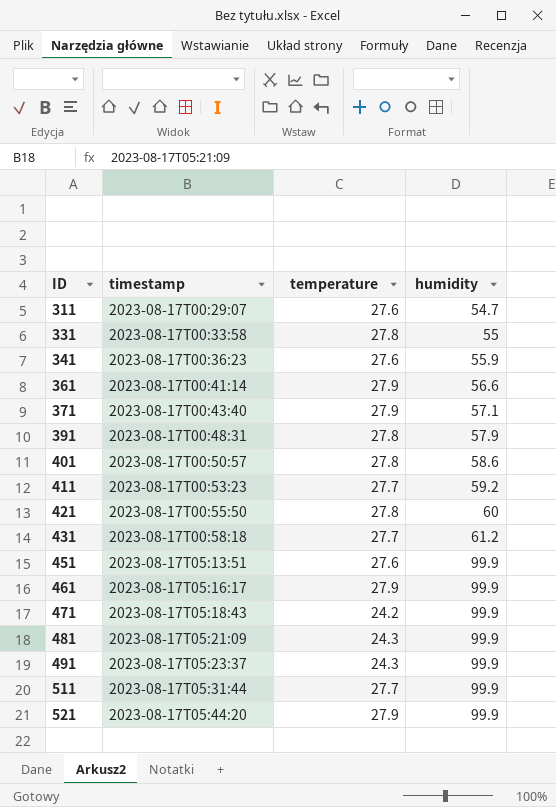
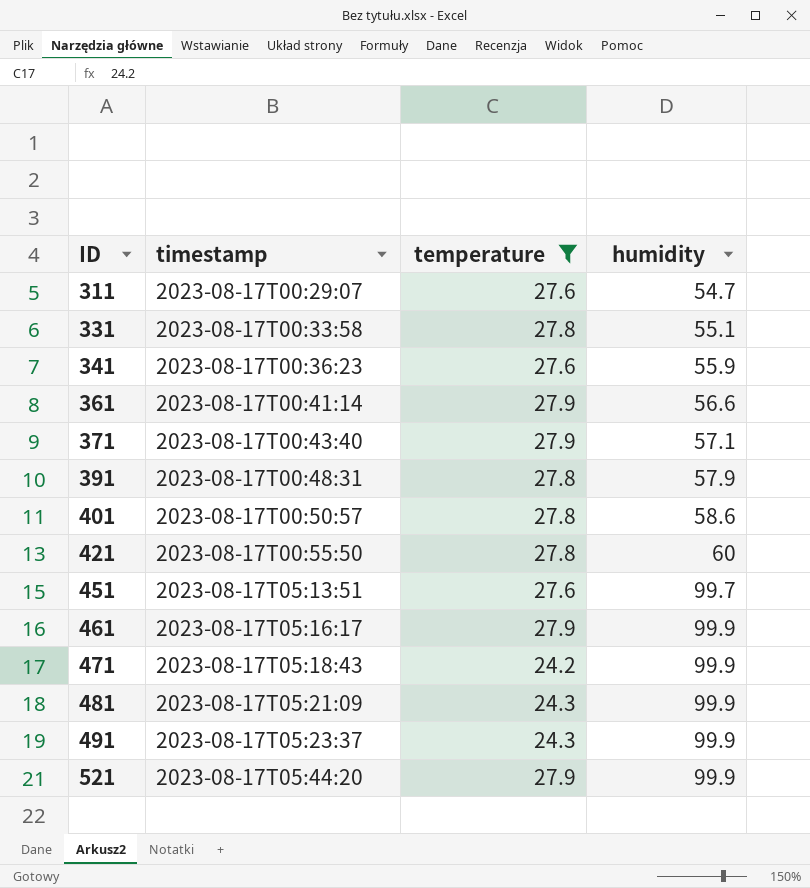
filter: none -> temperature != 27.7
331 | humidity: 55 -> 55.1
451 | humidity: 99.9 -> 99.7

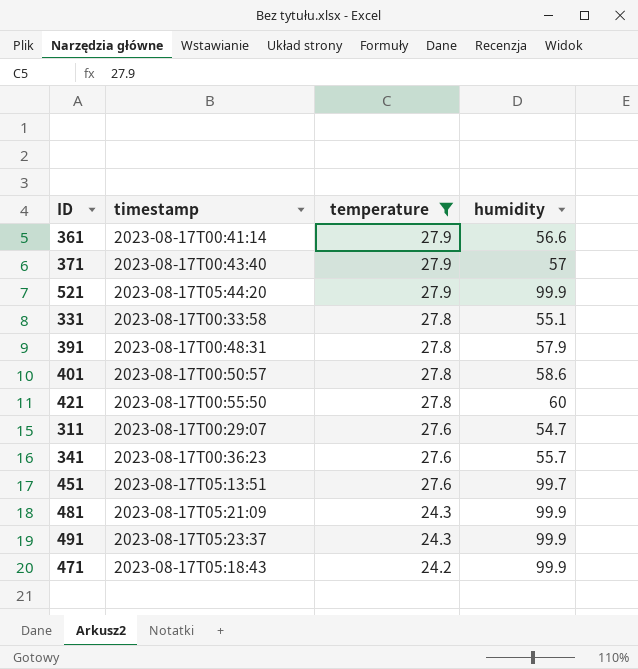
row order: ID ascending -> temperature descending
row 461: 2023-08-17T05:16:17 | 27.9 | 99.9 -> none
371 | humidity: 57.1 -> 57
341 | humidity: 55.9 -> 55.7

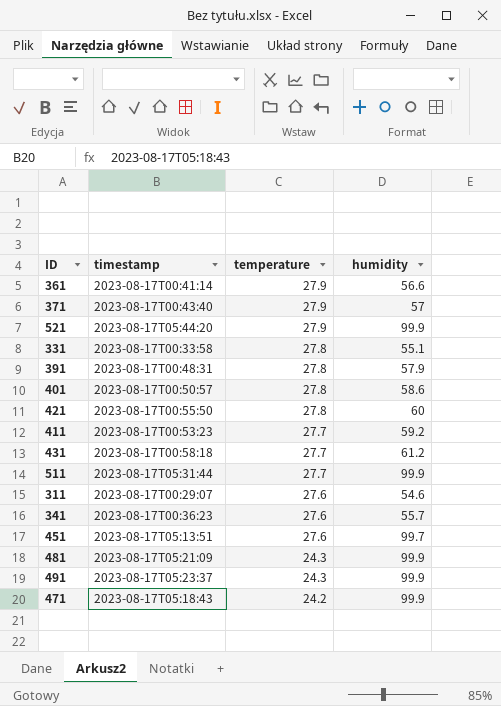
filter: temperature != 27.7 -> none
311 | humidity: 54.7 -> 54.6

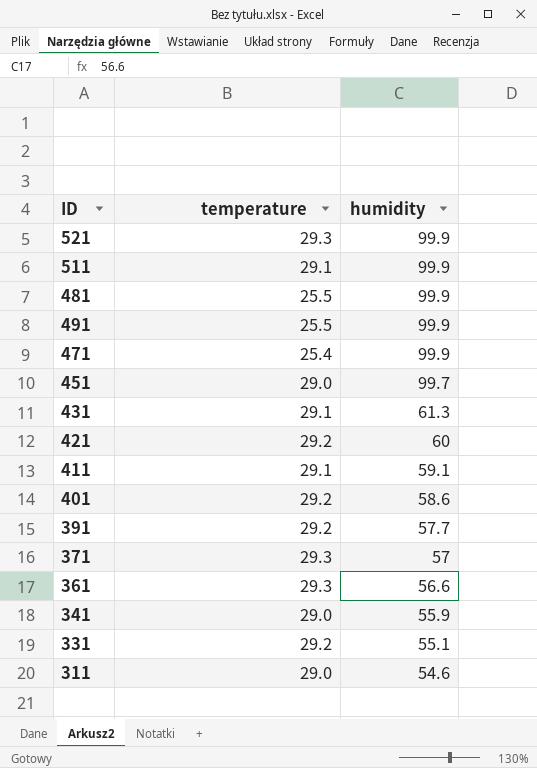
row order: temperature descending -> humidity descending
column timestamp | position: 2 -> none
521 | temperature: 27.9 -> 29.3
511 | temperature: 27.7 -> 29.1
481 | temperature: 24.3 -> 25.5
491 | temperature: 24.3 -> 25.5
471 | temperature: 24.2 -> 25.4
451 | temperature: 27.6 -> 29.0
431 | temperature: 27.7 -> 29.1
431 | humidity: 61.2 -> 61.3
421 | temperature: 27.8 -> 29.2
411 | temperature: 27.7 -> 29.1
411 | humidity: 59.2 -> 59.1
401 | temperature: 27.8 -> 29.2
391 | temperature: 27.8 -> 29.2
391 | humidity: 57.9 -> 57.7
371 | temperature: 27.9 -> 29.3
361 | temperature: 27.9 -> 29.3
341 | temperature: 27.6 -> 29.0
341 | humidity: 55.7 -> 55.9
331 | temperature: 27.8 -> 29.2
311 | temperature: 27.6 -> 29.0

